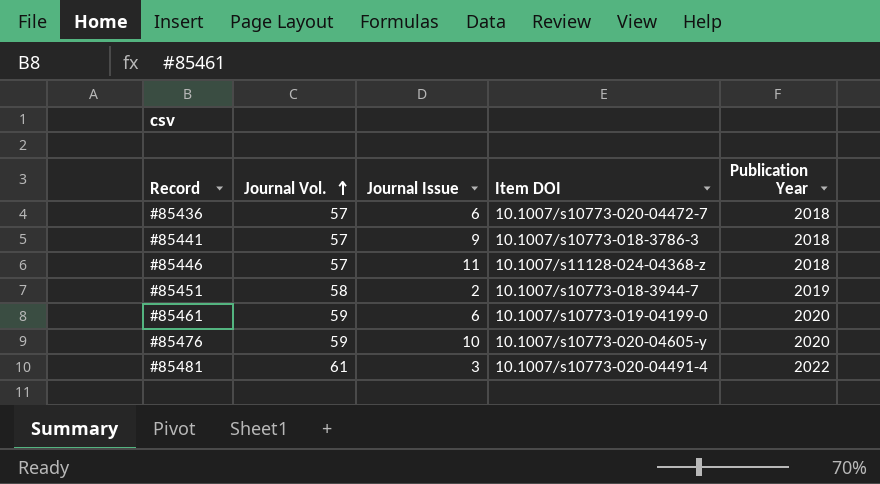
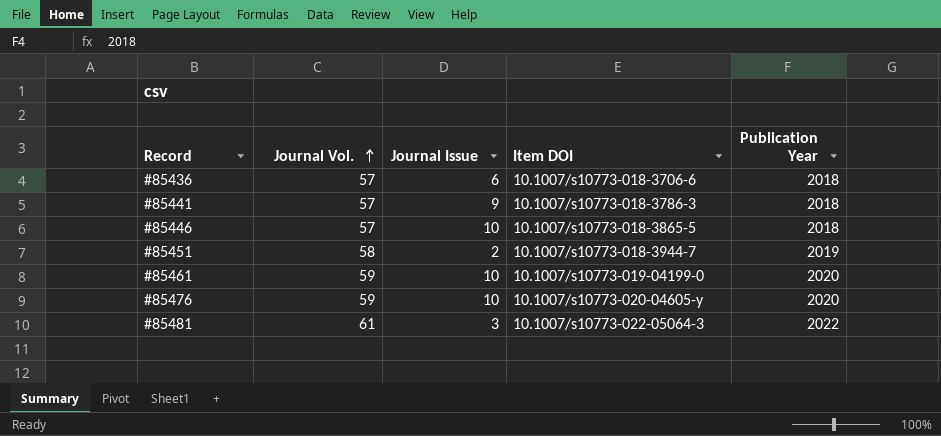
#85436 | Item DOI: 10.1007/s10773-020-04472-7 -> 10.1007/s10773-018-3706-6
#85446 | Journal Issue: 11 -> 10
#85446 | Item DOI: 10.1007/s11128-024-04368-z -> 10.1007/s10773-018-3865-5
#85461 | Journal Issue: 6 -> 10
#85481 | Item DOI: 10.1007/s10773-020-04491-4 -> 10.1007/s10773-022-05064-3

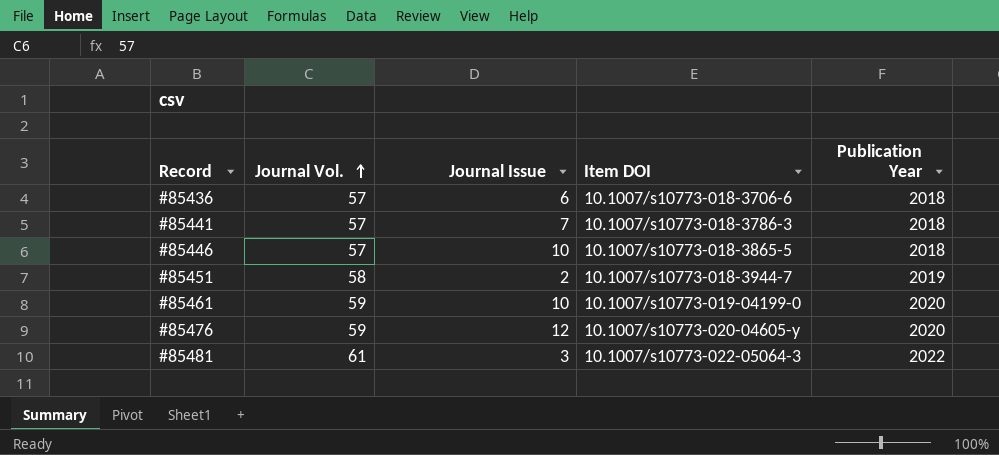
#85441 | Journal Issue: 9 -> 7
#85476 | Journal Issue: 10 -> 12

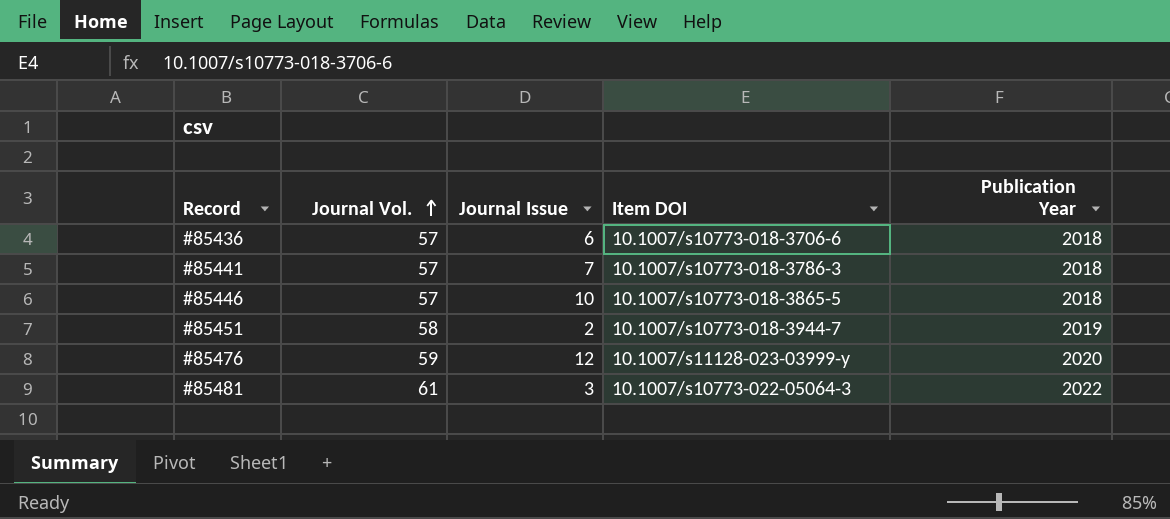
row #85461: 59 | 10 | 10.1007/s10773-019-04199-0 | 2020 -> none
#85476 | Item DOI: 10.1007/s10773-020-04605-y -> 10.1007/s11128-023-03999-y

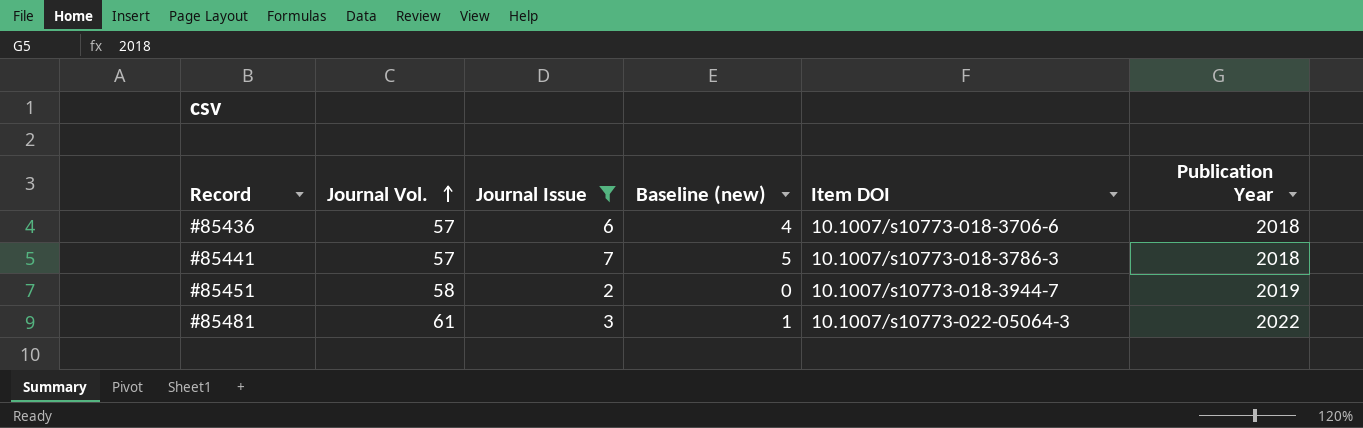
filter: none -> Journal Issue <= 7
column Baseline (new) | formula: none -> [Journal Issue] - 2

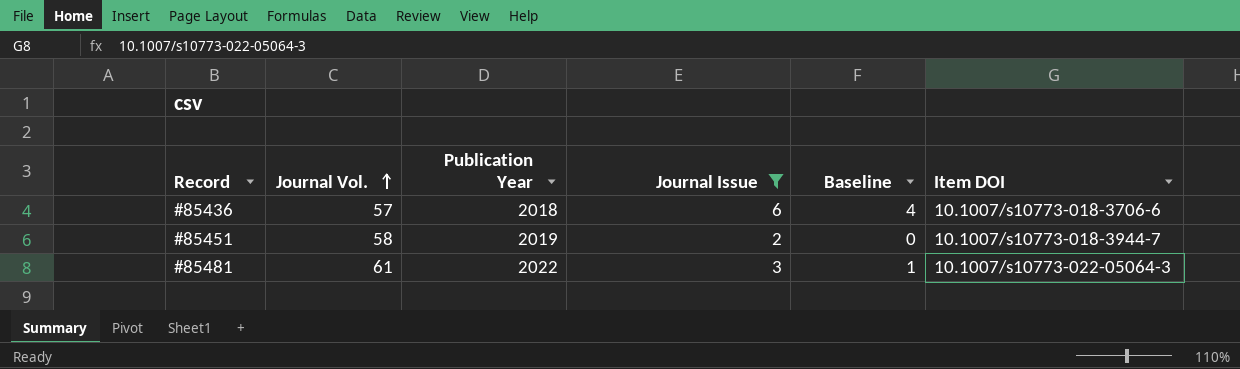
column Publication Year | position: 6 -> 3
column name: Baseline (new) -> Baseline
row #85441: 57 | 7 | 5 | 10.1007/s10773-018-3786-3 | 2018 -> none

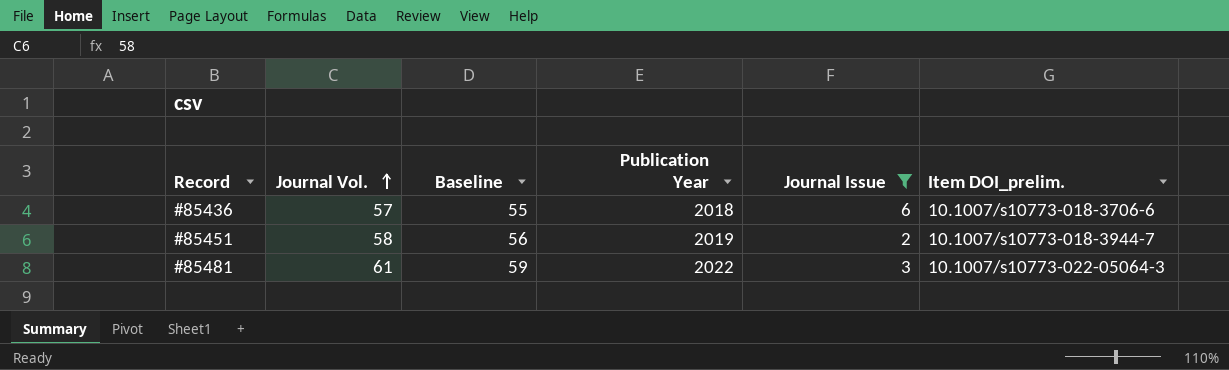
column Baseline | formula: [Journal Issue] - 2 -> [Journal Vol.] - 2
column Baseline | position: 5 -> 3
column name: Item DOI -> Item DOI_prelim.

